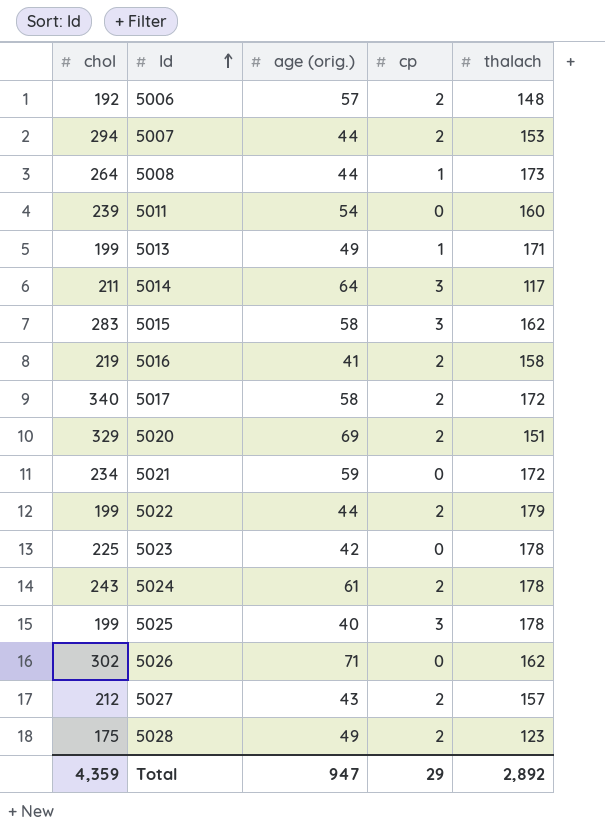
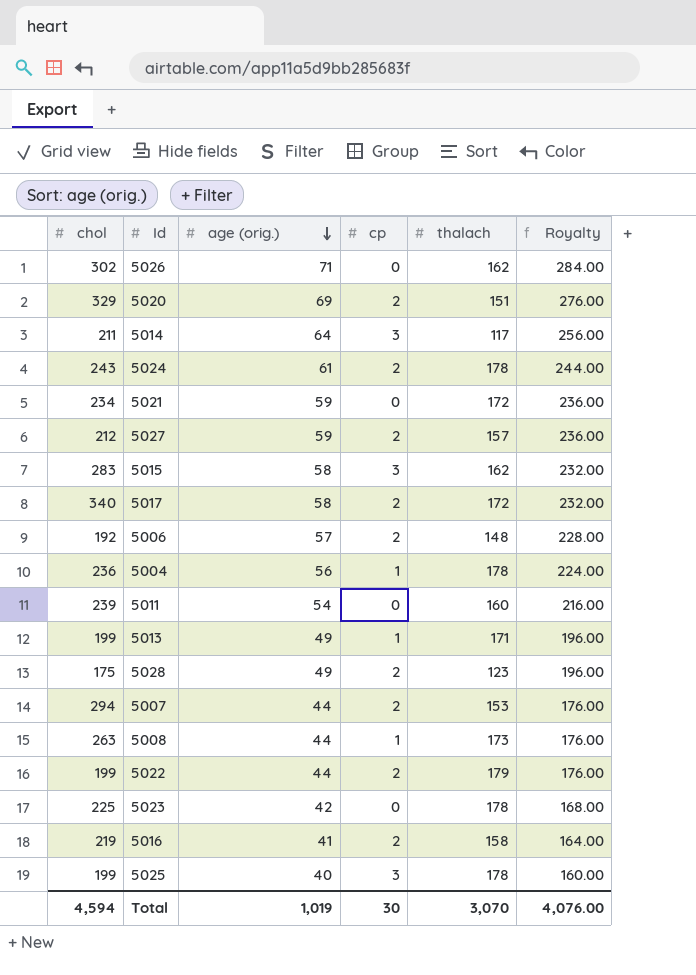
row order: Id ascending -> age (orig.) descending
column Royalty | formula: none -> [age (orig.)] * 4
5027 | age (orig.): 43 -> 59
row 5004: none -> 236 | 56 | 1 | 178 | 224.00
5008 | chol: 264 -> 263
Total | chol: 4,359 -> 4,594
Total | age (orig.): 947 -> 1,019
Total | cp: 29 -> 30
Total | thalach: 2,892 -> 3,070

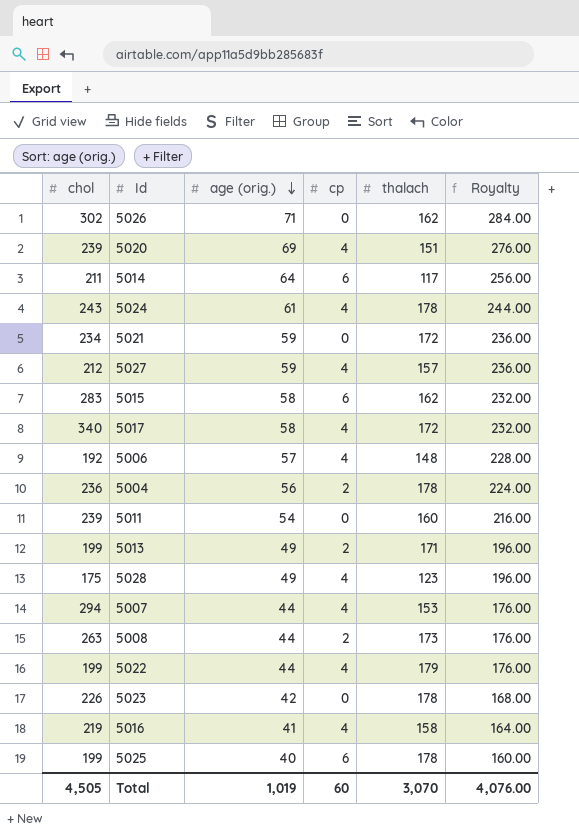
5020 | chol: 329 -> 239
5020 | cp: 2 -> 4
5014 | cp: 3 -> 6
5024 | cp: 2 -> 4
5027 | cp: 2 -> 4
5015 | cp: 3 -> 6
5017 | cp: 2 -> 4
5006 | cp: 2 -> 4
5004 | cp: 1 -> 2
5013 | cp: 1 -> 2
5028 | cp: 2 -> 4
5007 | cp: 2 -> 4
5008 | cp: 1 -> 2
5022 | cp: 2 -> 4
5023 | chol: 225 -> 226
5016 | cp: 2 -> 4
5025 | cp: 3 -> 6
Total | chol: 4,594 -> 4,505
Total | cp: 30 -> 60

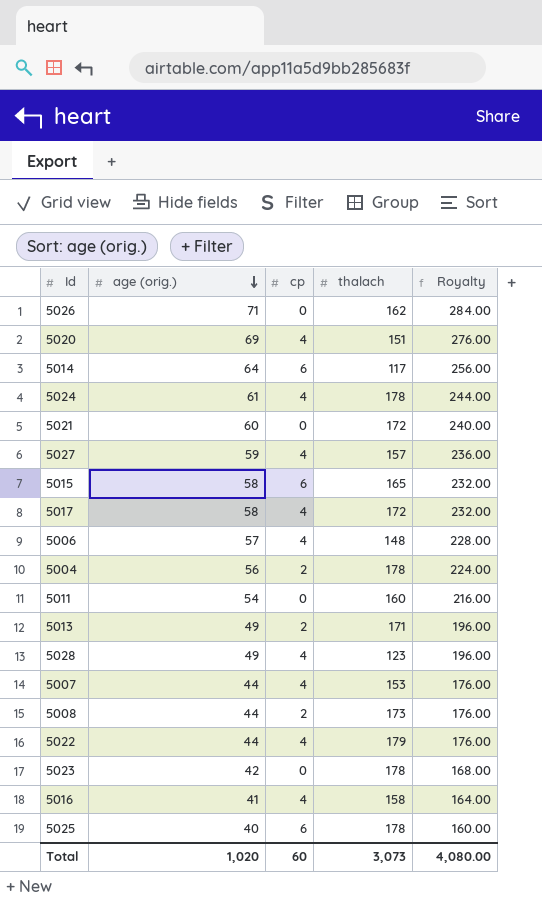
column chol | position: 1 -> none
5021 | age (orig.): 59 -> 60
5021 | Royalty: 236.00 -> 240.00
5015 | thalach: 162 -> 165
Total | age (orig.): 1,019 -> 1,020
Total | thalach: 3,070 -> 3,073
Total | Royalty: 4,076.00 -> 4,080.00

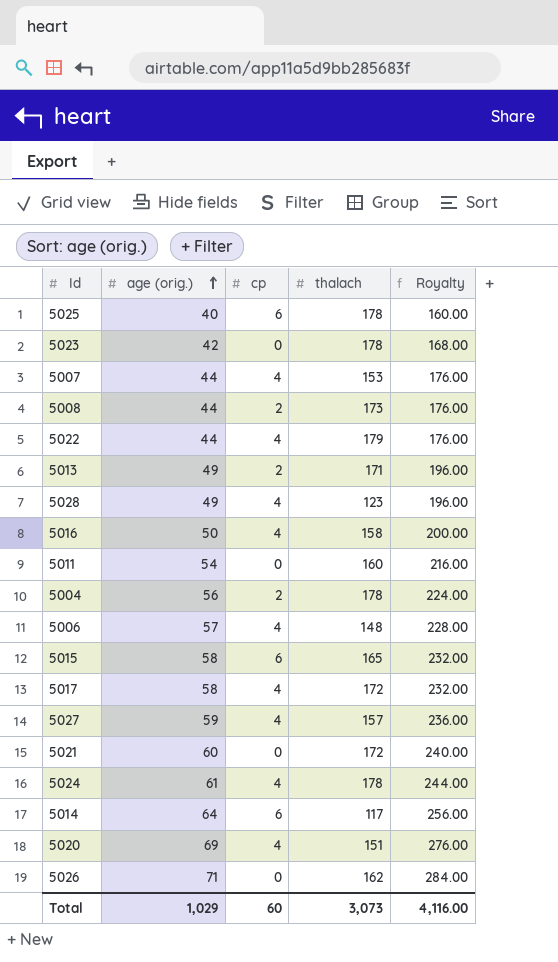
row order: age (orig.) descending -> age (orig.) ascending
5016 | age (orig.): 41 -> 50
5016 | Royalty: 164.00 -> 200.00
Total | age (orig.): 1,020 -> 1,029
Total | Royalty: 4,080.00 -> 4,116.00

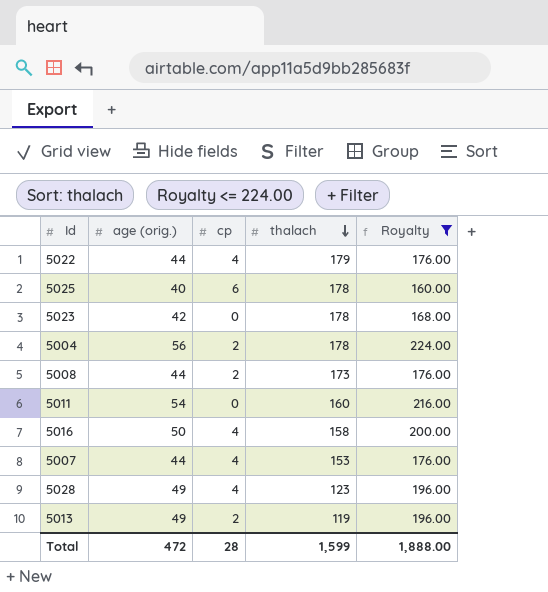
filter: none -> Royalty <= 224.00
row order: age (orig.) ascending -> thalach descending
5013 | thalach: 171 -> 119
Total | age (orig.): 1,029 -> 472
Total | cp: 60 -> 28
Total | thalach: 3,073 -> 1,599
Total | Royalty: 4,116.00 -> 1,888.00

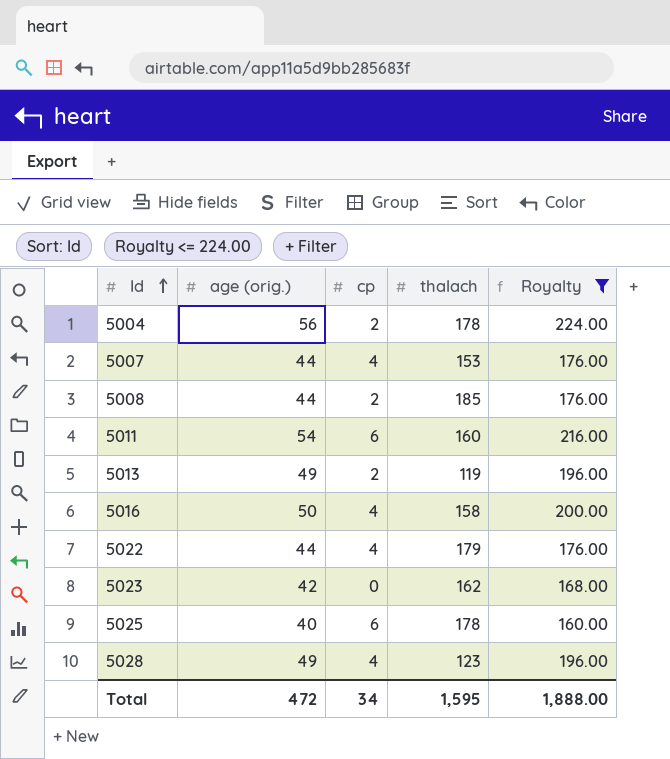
row order: thalach descending -> Id ascending
5008 | thalach: 173 -> 185
5011 | cp: 0 -> 6
5023 | thalach: 178 -> 162
Total | cp: 28 -> 34
Total | thalach: 1,599 -> 1,595

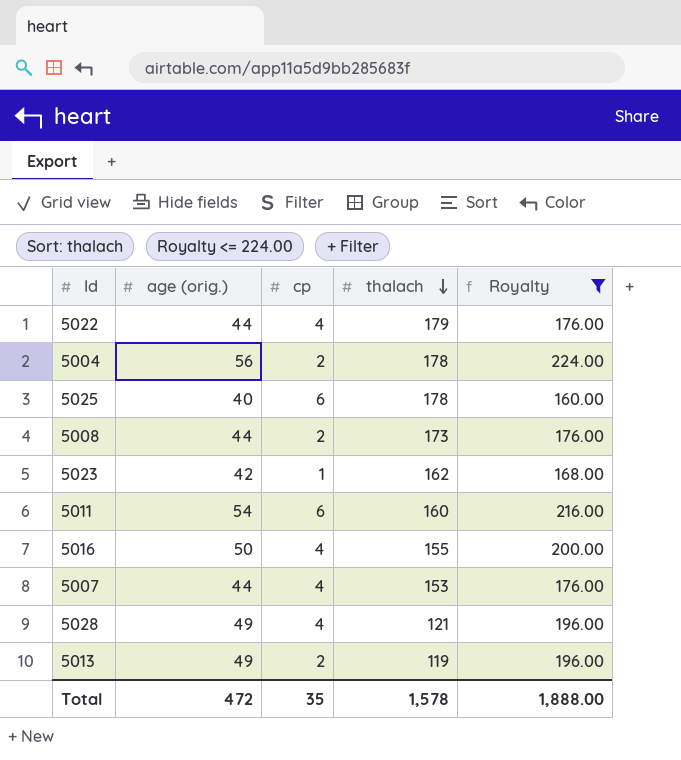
row order: Id ascending -> thalach descending
5008 | thalach: 185 -> 173
5023 | cp: 0 -> 1
5016 | thalach: 158 -> 155
5028 | thalach: 123 -> 121
Total | cp: 34 -> 35
Total | thalach: 1,595 -> 1,578

